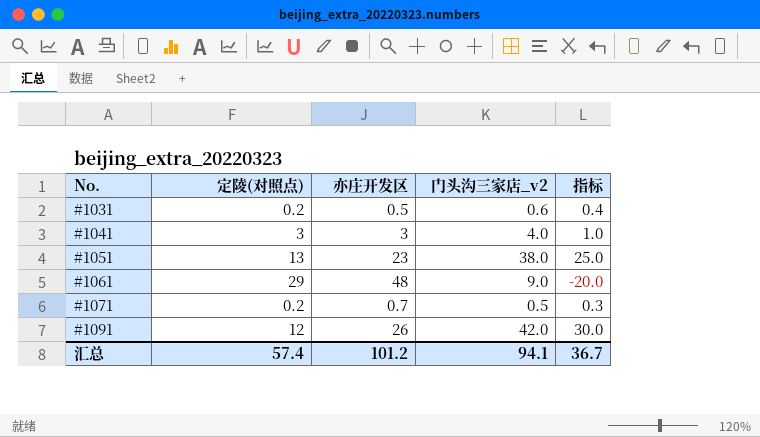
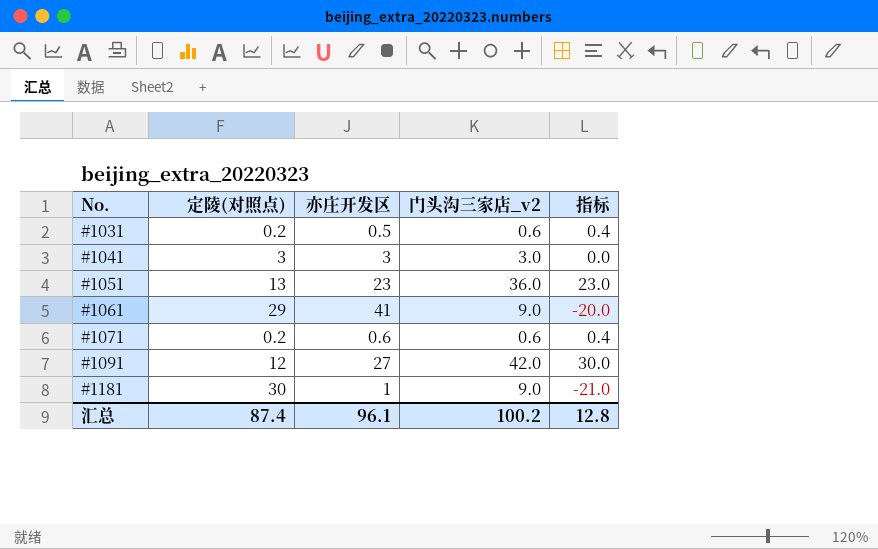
#1041 | 门头沟三家店_v2: 4.0 -> 3.0
#1041 | 指标: 1.0 -> 0.0
#1051 | 门头沟三家店_v2: 38.0 -> 36.0
#1051 | 指标: 25.0 -> 23.0
#1061 | 亦庄开发区: 48 -> 41
#1071 | 亦庄开发区: 0.7 -> 0.6
#1071 | 门头沟三家店_v2: 0.5 -> 0.6
#1071 | 指标: 0.3 -> 0.4
#1091 | 亦庄开发区: 26 -> 27
row #1181: none -> 30 | 1 | 9.0 | -21.0
汇总 | 定陵(对照点): 57.4 -> 87.4
汇总 | 亦庄开发区: 101.2 -> 96.1
汇总 | 门头沟三家店_v2: 94.1 -> 100.2
汇总 | 指标: 36.7 -> 12.8

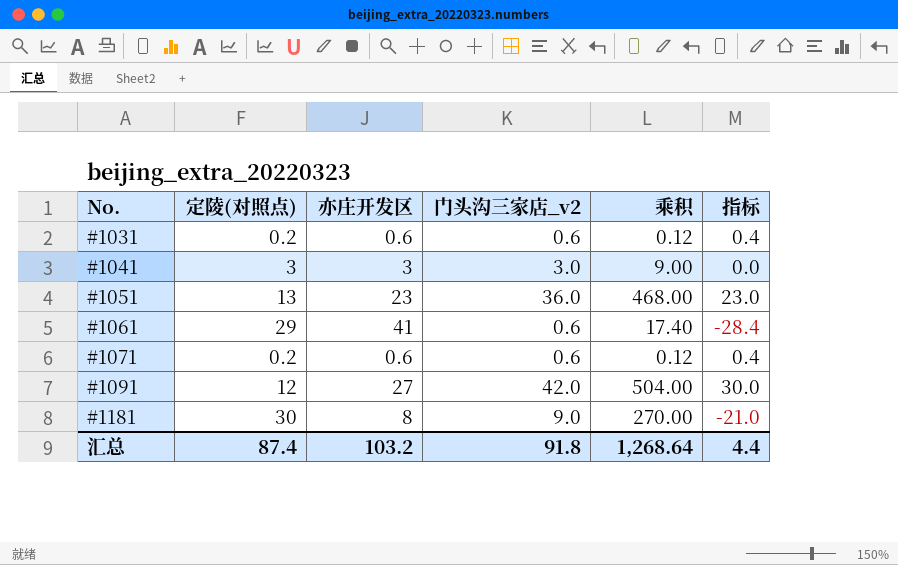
column 乘积 | formula: none -> [定陵(对照点)] * [门头沟三家店_v2]
#1031 | 亦庄开发区: 0.5 -> 0.6
#1061 | 门头沟三家店_v2: 9.0 -> 0.6
#1061 | 指标: -20.0 -> -28.4
#1181 | 亦庄开发区: 1 -> 8
汇总 | 亦庄开发区: 96.1 -> 103.2
汇总 | 门头沟三家店_v2: 100.2 -> 91.8
汇总 | 指标: 12.8 -> 4.4

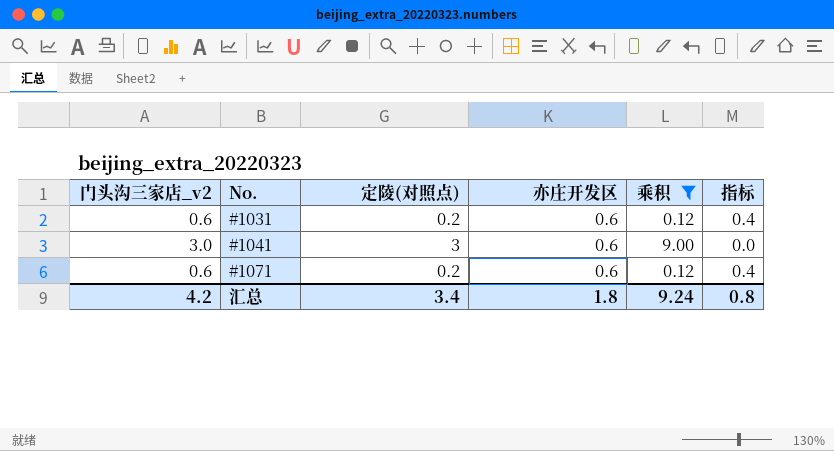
filter: none -> 乘积 <= 9.00
column 门头沟三家店_v2 | position: 4 -> 1
#1041 | 亦庄开发区: 3 -> 0.6
汇总 | 门头沟三家店_v2: 91.8 -> 4.2
汇总 | 定陵(对照点): 87.4 -> 3.4
汇总 | 亦庄开发区: 103.2 -> 1.8
汇总 | 乘积: 1,268.64 -> 9.24
汇总 | 指标: 4.4 -> 0.8

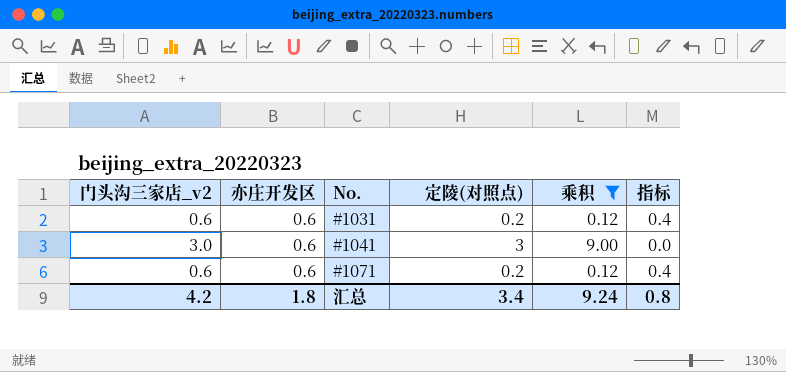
column 亦庄开发区 | position: 4 -> 2

